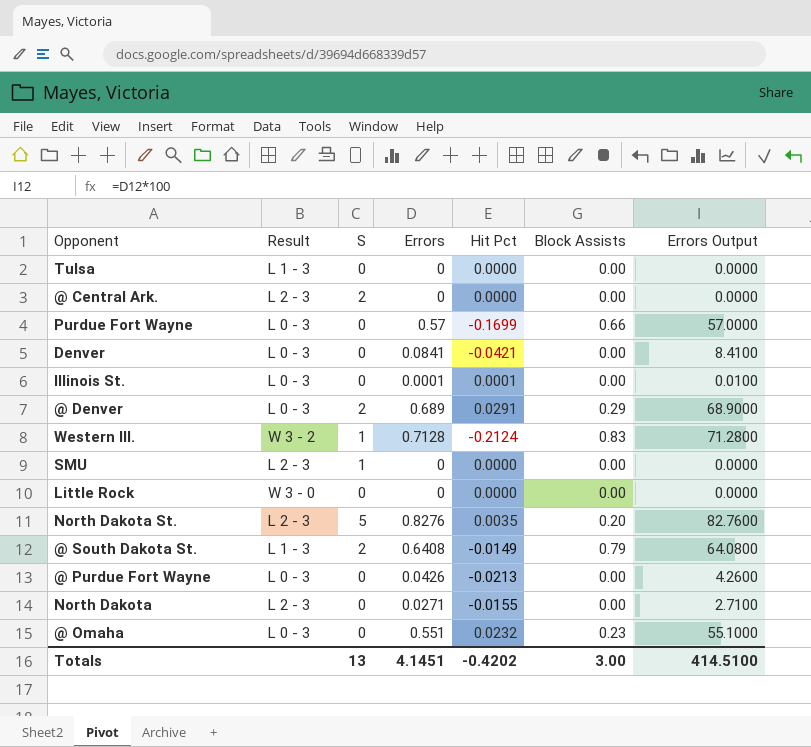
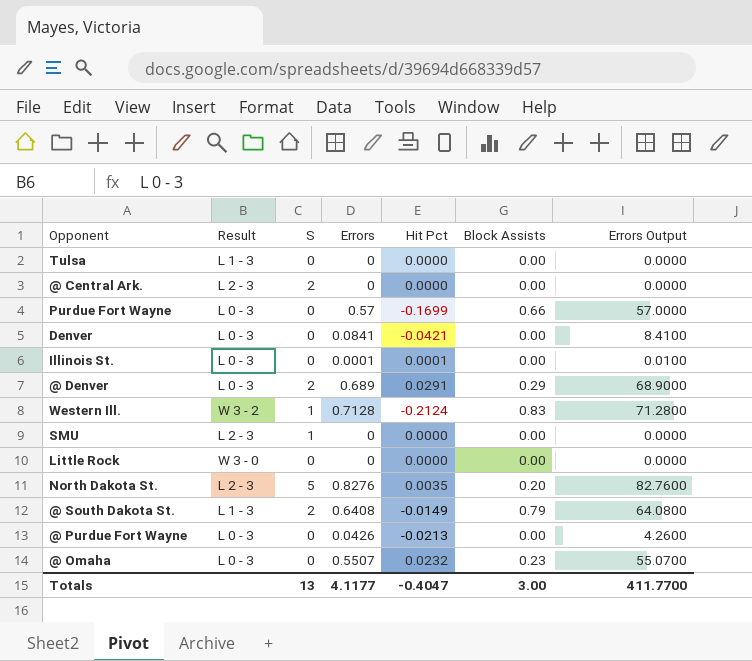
row North Dakota: L 2 - 3 | 0 | 0.0271 | -0.0155 | 0.00 | 2.7100 -> none
@ Omaha | Errors: 0.551 -> 0.5507
@ Omaha | Errors Output: 55.1000 -> 55.0700
Totals | Errors: 4.1451 -> 4.1177
Totals | Hit Pct: -0.4202 -> -0.4047
Totals | Errors Output: 414.5100 -> 411.7700

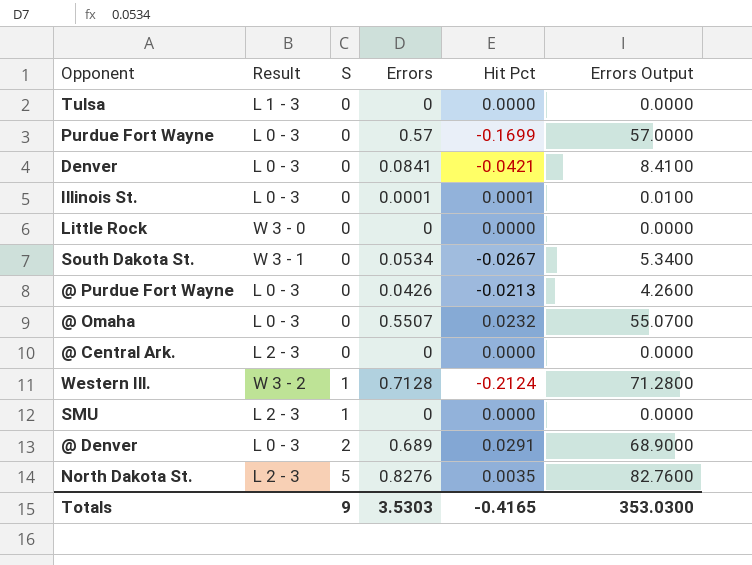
row order: none -> S ascending
column Block Assists | position: 6 -> none
row @ South Dakota St.: L 1 - 3 | 2 | 0.6408 | -0.0149 | 0.79 | 64.0800 -> none
row South Dakota St.: none -> W 3 - 1 | 0 | 0.0534 | -0.0267 | 5.3400
@ Central Ark. | S: 2 -> 0
Totals | S: 13 -> 9
Totals | Errors: 4.1177 -> 3.5303
Totals | Hit Pct: -0.4047 -> -0.4165
Totals | Errors Output: 411.7700 -> 353.0300

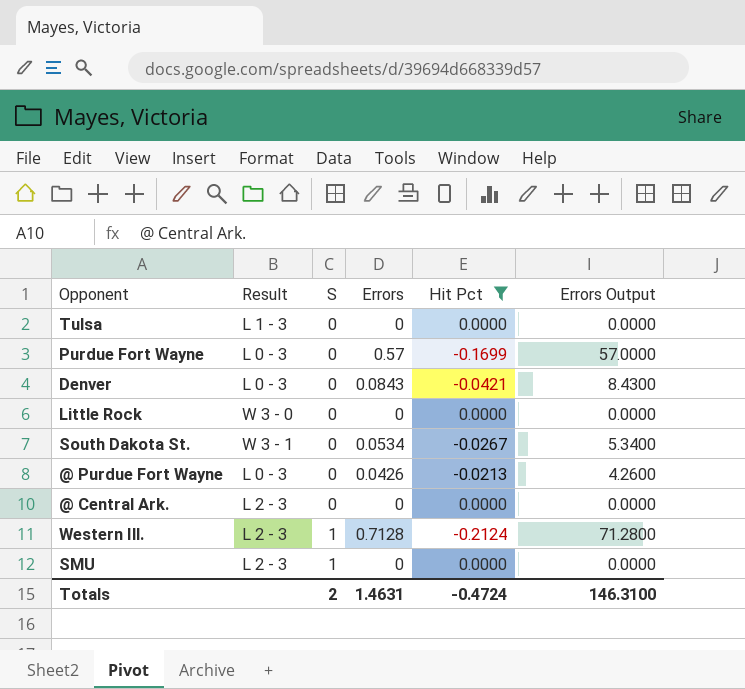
filter: none -> Hit Pct <= 0.0000
Denver | Errors: 0.0841 -> 0.0843
Denver | Errors Output: 8.4100 -> 8.4300
Western Ill. | Result: W 3 - 2 -> L 2 - 3
Totals | S: 9 -> 2
Totals | Errors: 3.5303 -> 1.4631
Totals | Hit Pct: -0.4165 -> -0.4724
Totals | Errors Output: 353.0300 -> 146.3100

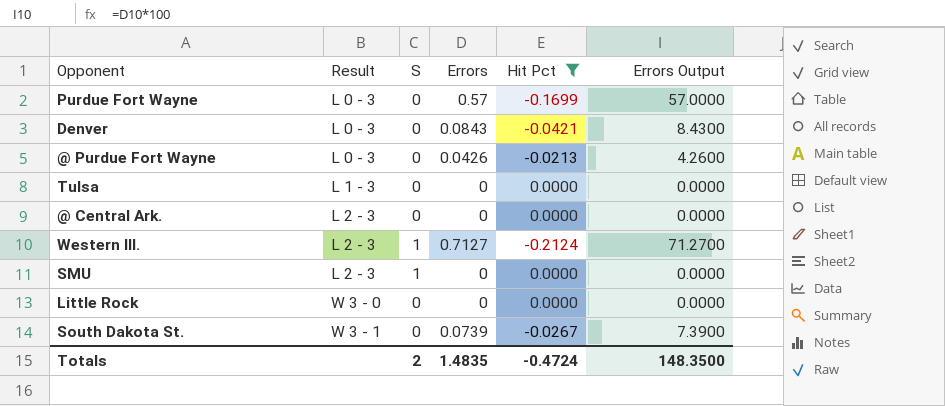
row order: S ascending -> Result ascending
Western Ill. | Errors: 0.7128 -> 0.7127
Western Ill. | Errors Output: 71.2800 -> 71.2700
South Dakota St. | Errors: 0.0534 -> 0.0739
South Dakota St. | Errors Output: 5.3400 -> 7.3900
Totals | Errors: 1.4631 -> 1.4835
Totals | Errors Output: 146.3100 -> 148.3500

